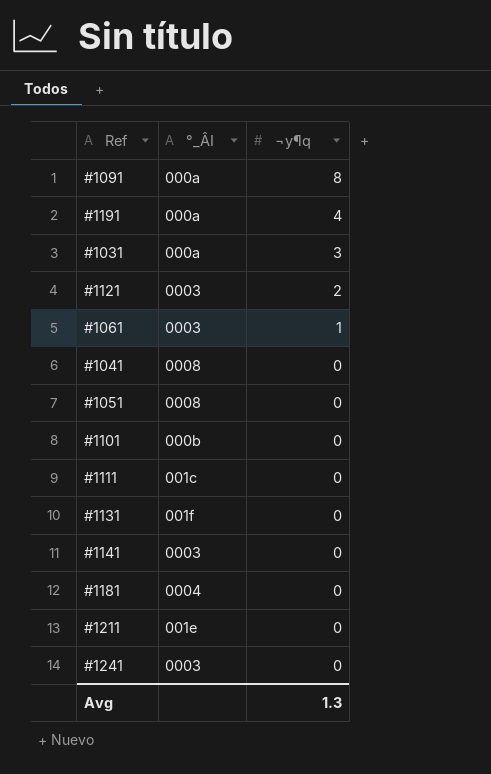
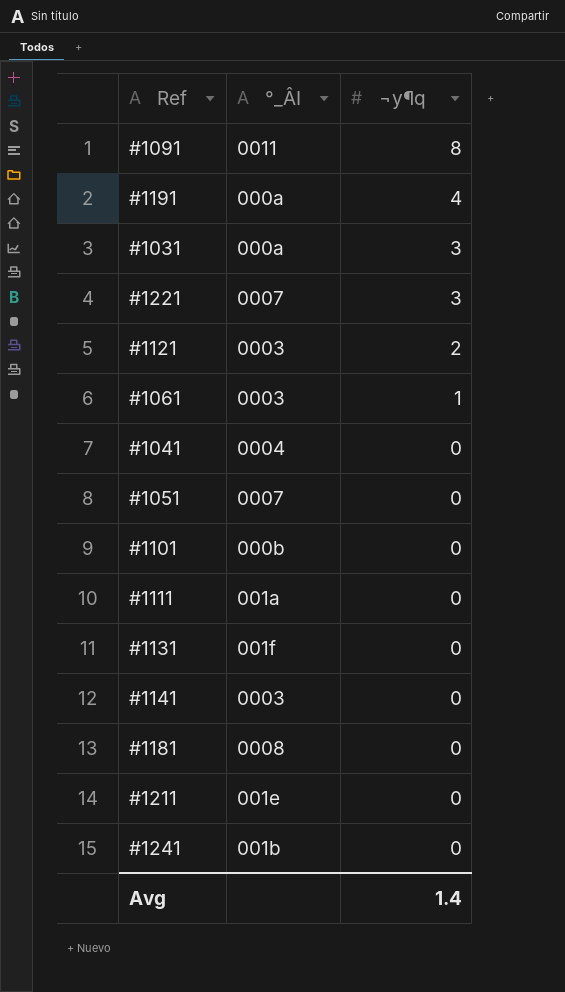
#1091 | °_ÂI: 000a -> 0011
row #1221: none -> 0007 | 3
#1041 | °_ÂI: 0008 -> 0004
#1051 | °_ÂI: 0008 -> 0007
#1111 | °_ÂI: 001c -> 001a
#1181 | °_ÂI: 0004 -> 0008
#1241 | °_ÂI: 0003 -> 001b
Avg | ¬y¶q: 1.3 -> 1.4

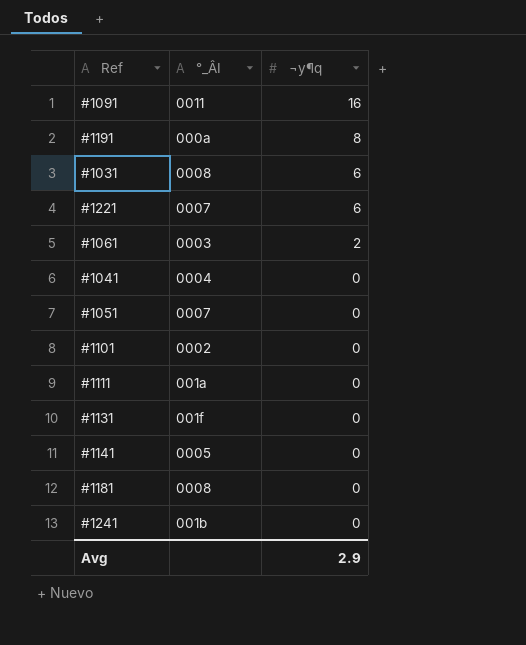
row #1121: 0003 | 2 -> none
row #1211: 001e | 0 -> none
#1091 | ¬y¶q: 8 -> 16
#1191 | ¬y¶q: 4 -> 8
#1031 | °_ÂI: 000a -> 0008
#1031 | ¬y¶q: 3 -> 6
#1221 | ¬y¶q: 3 -> 6
#1061 | ¬y¶q: 1 -> 2
#1101 | °_ÂI: 000b -> 0002
#1141 | °_ÂI: 0003 -> 0005
Avg | ¬y¶q: 1.4 -> 2.9

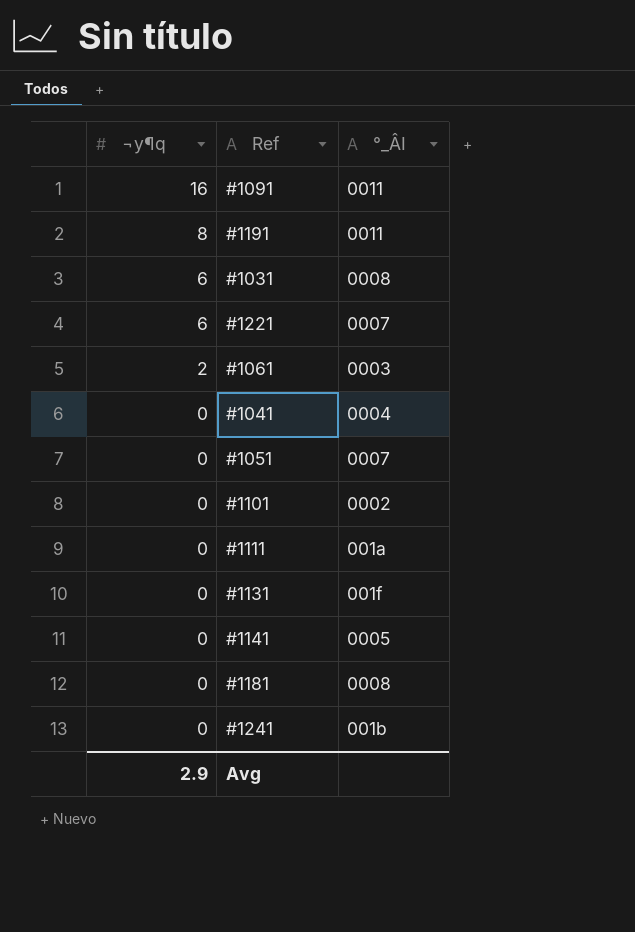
column ¬y¶q | position: 3 -> 1
#1191 | °_ÂI: 000a -> 0011

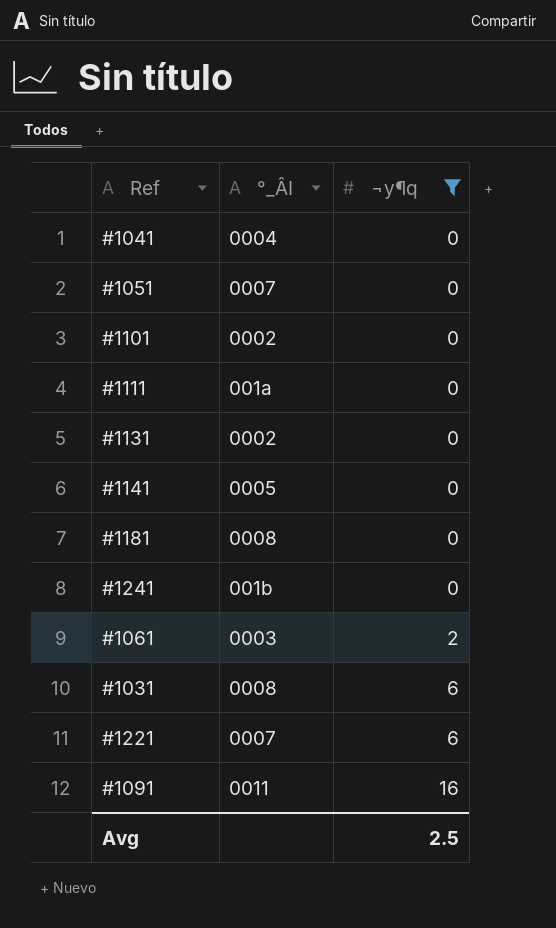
filter: none -> ¬y¶q != 8
row order: ¬y¶q descending -> ¬y¶q ascending
column ¬y¶q | position: 1 -> 3
#1131 | °_ÂI: 001f -> 0002
Avg | ¬y¶q: 2.9 -> 2.5

